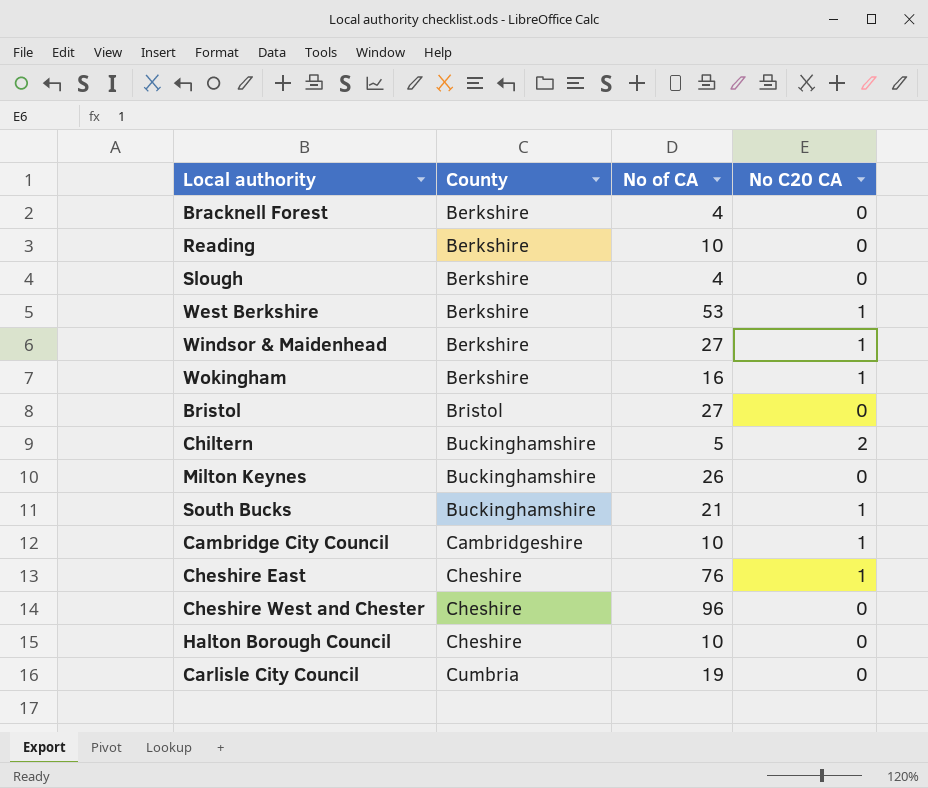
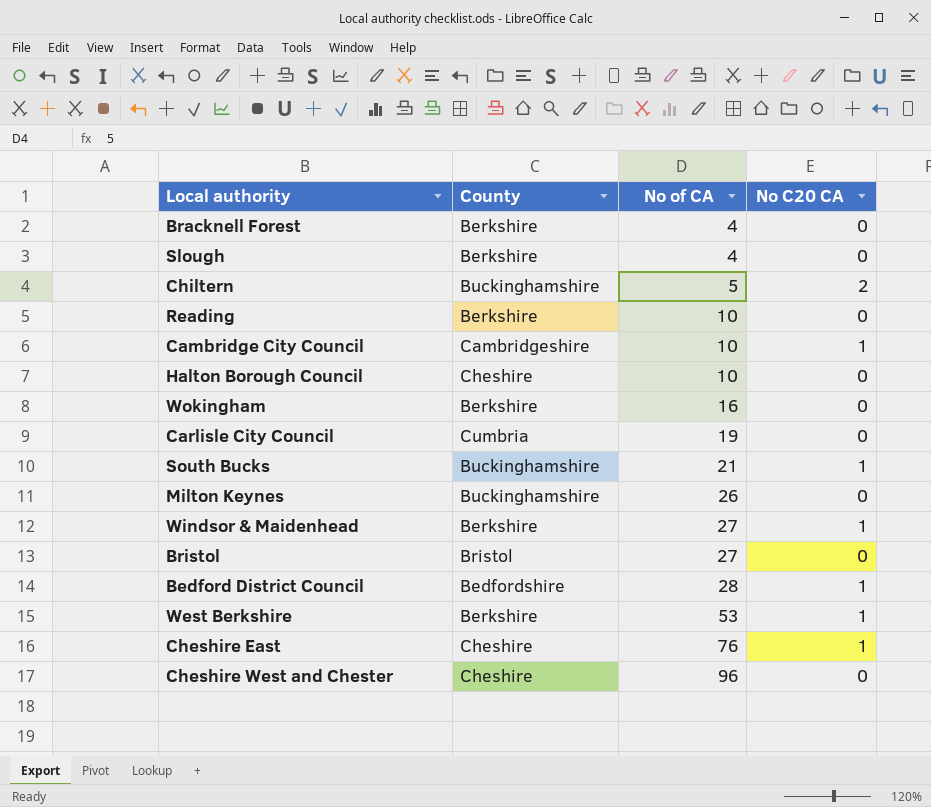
row order: County ascending -> No of CA ascending
Wokingham | No C20 CA: 1 -> 0
row Bedford District Council: none -> Bedfordshire | 28 | 1

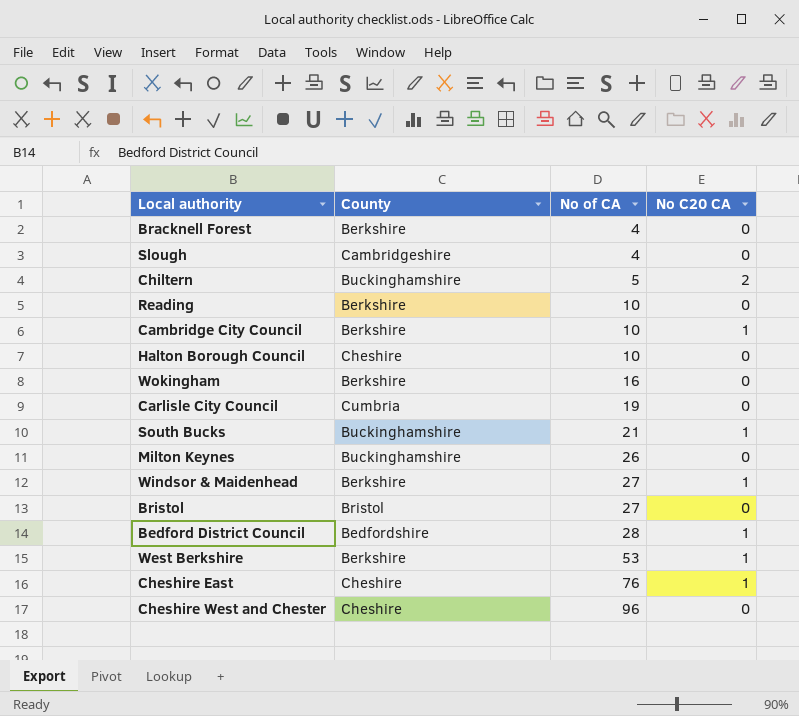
Slough | County: Berkshire -> Cambridgeshire
Cambridge City Council | County: Cambridgeshire -> Berkshire

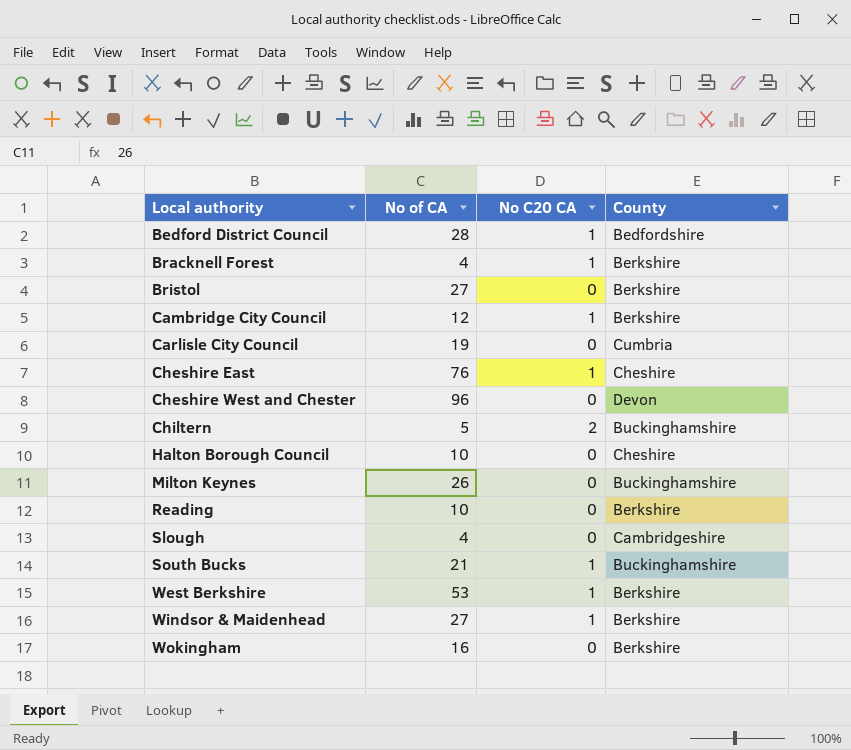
row order: No of CA ascending -> Local authority ascending
column County | position: 2 -> 4
Bracknell Forest | No C20 CA: 0 -> 1
Bristol | County: Bristol -> Berkshire
Cambridge City Council | No of CA: 10 -> 12
Cheshire West and Chester | County: Cheshire -> Devon

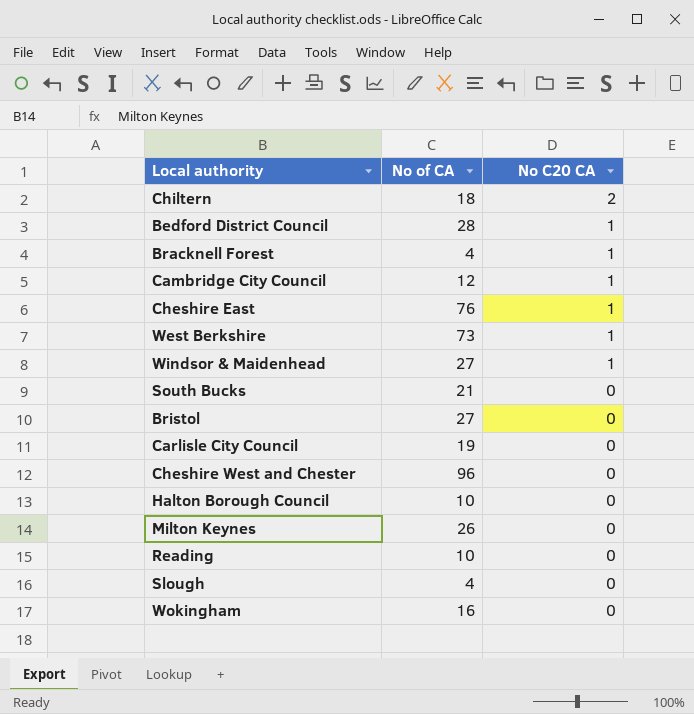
row order: Local authority ascending -> No C20 CA descending
column County | position: 4 -> none
Chiltern | No of CA: 5 -> 18
West Berkshire | No of CA: 53 -> 73
South Bucks | No C20 CA: 1 -> 0

